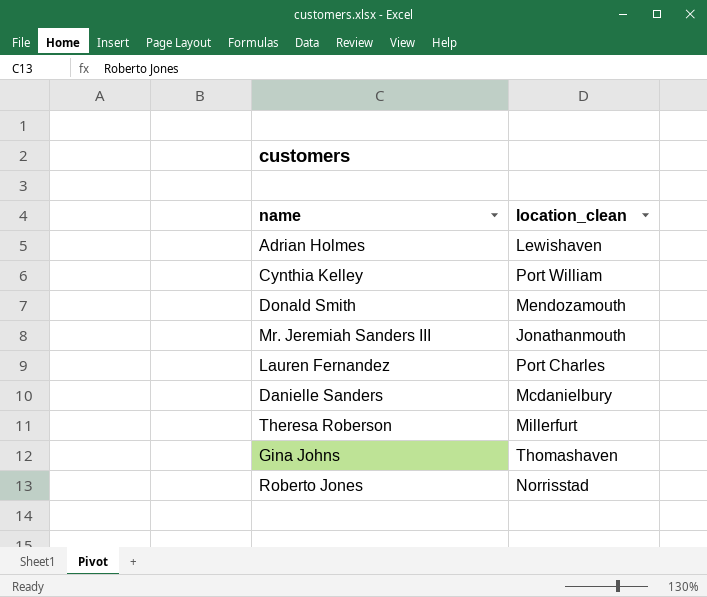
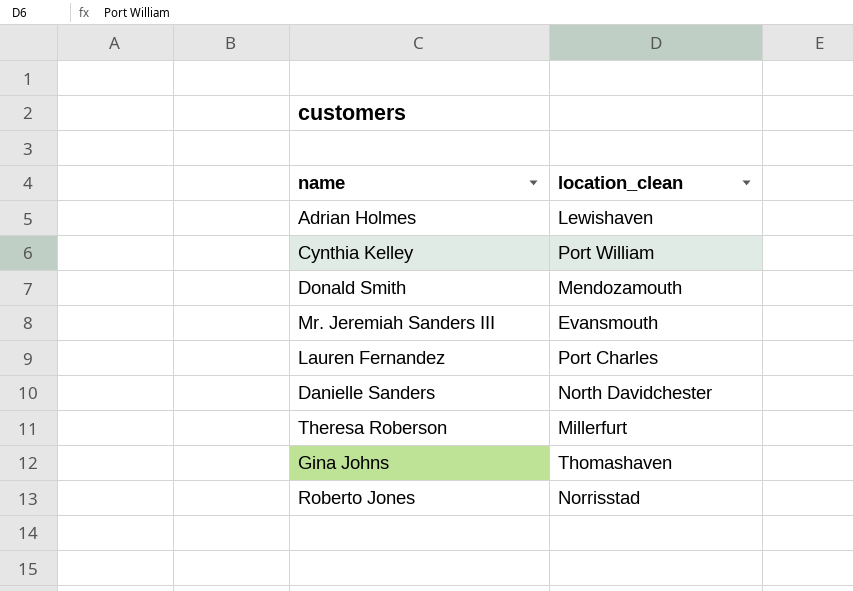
Mr. Jeremiah Sanders III | location_clean: Jonathanmouth -> Evansmouth
Danielle Sanders | location_clean: Mcdanielbury -> North Davidchester

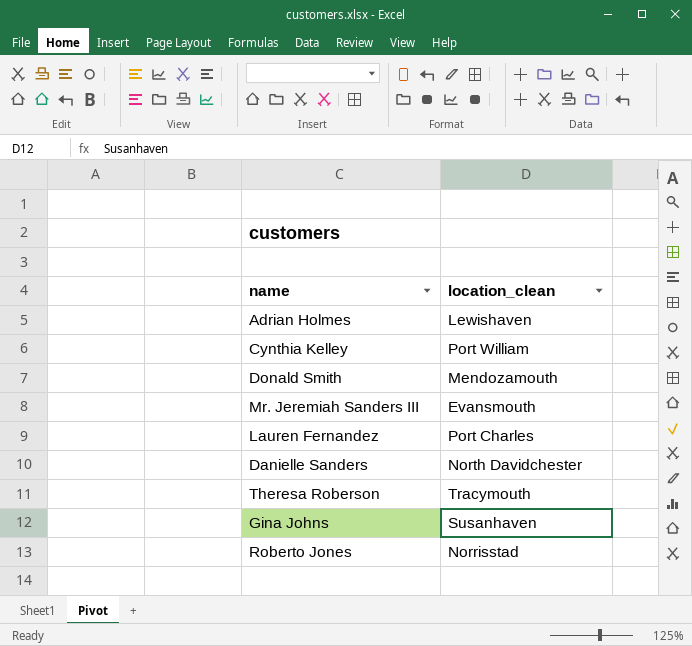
Theresa Roberson | location_clean: Millerfurt -> Tracymouth
Gina Johns | location_clean: Thomashaven -> Susanhaven

